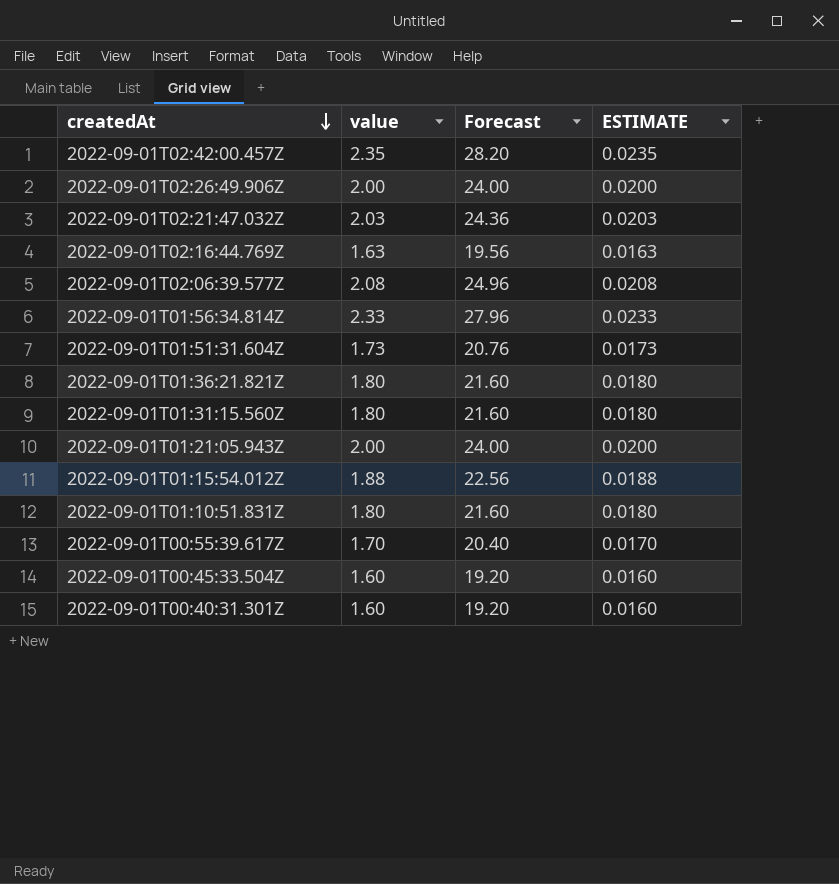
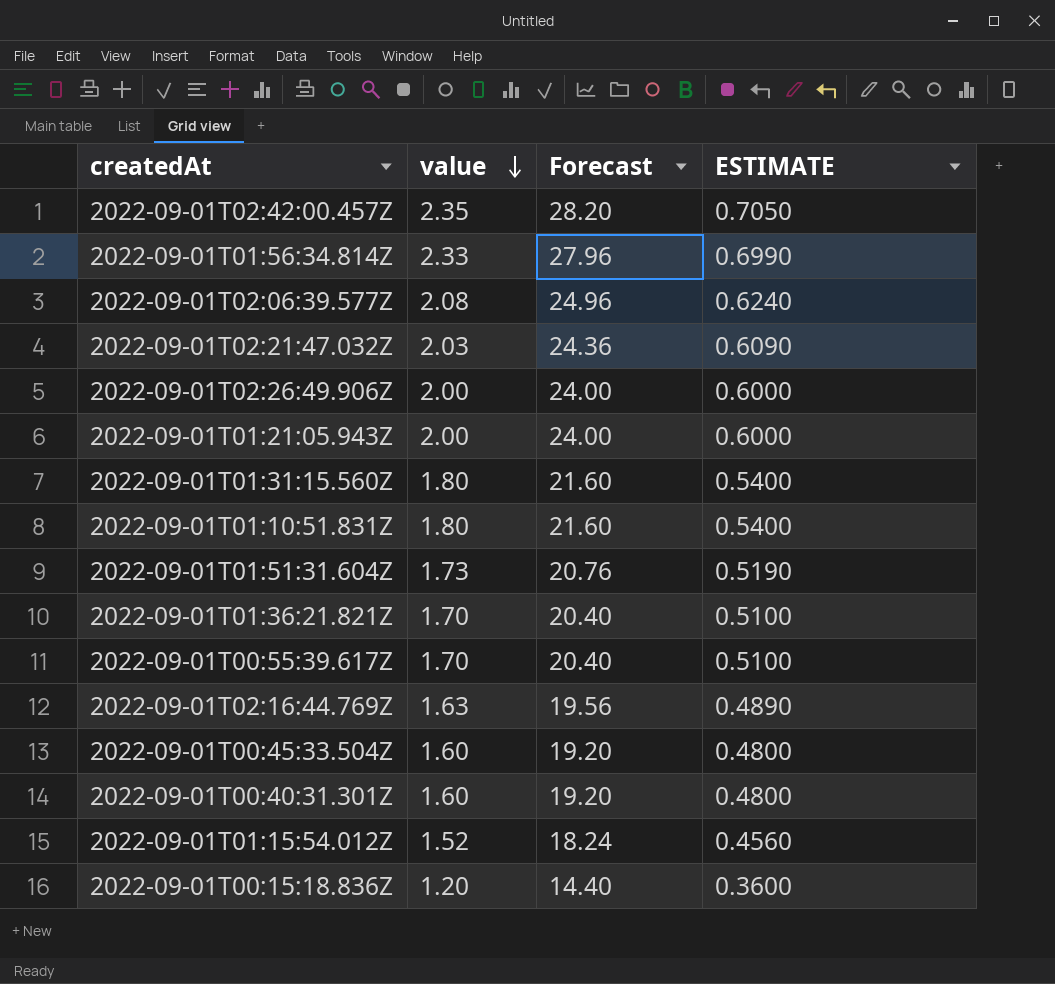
row order: createdAt descending -> value descending
column ESTIMATE | formula: [value] * 0.01 -> [value] * 0.3
2022-09-01T01:36:21.821Z | value: 1.80 -> 1.70
2022-09-01T01:36:21.821Z | Forecast: 21.60 -> 20.40
2022-09-01T01:15:54.012Z | value: 1.88 -> 1.52
2022-09-01T01:15:54.012Z | Forecast: 22.56 -> 18.24
row 2022-09-01T00:15:18.836Z: none -> 1.20 | 14.40 | 0.3600

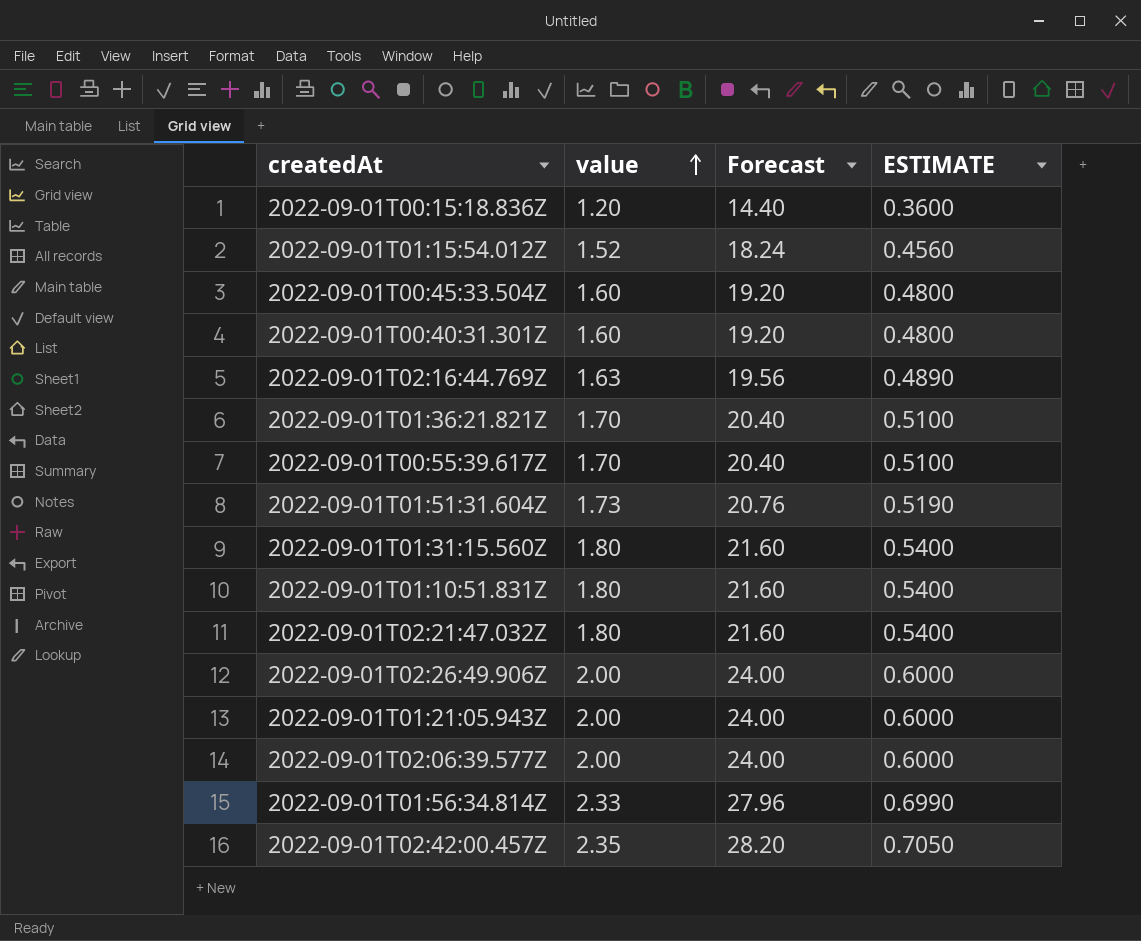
row order: value descending -> value ascending
2022-09-01T02:21:47.032Z | value: 2.03 -> 1.80
2022-09-01T02:21:47.032Z | Forecast: 24.36 -> 21.60
2022-09-01T02:21:47.032Z | ESTIMATE: 0.6090 -> 0.5400
2022-09-01T02:06:39.577Z | value: 2.08 -> 2.00
2022-09-01T02:06:39.577Z | Forecast: 24.96 -> 24.00
2022-09-01T02:06:39.577Z | ESTIMATE: 0.6240 -> 0.6000

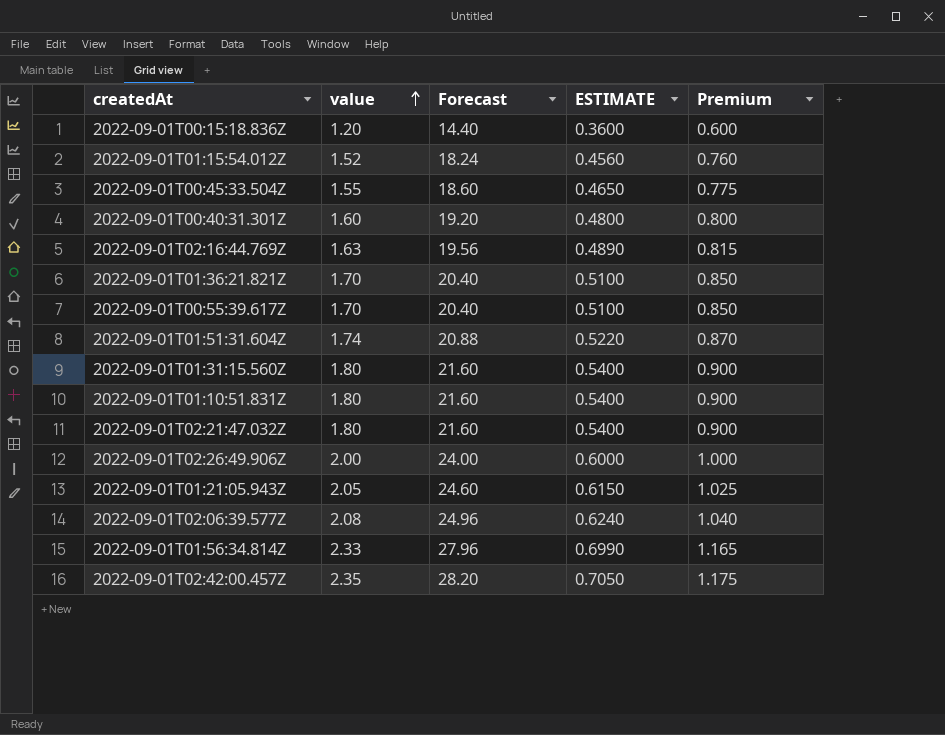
column Premium | formula: none -> [value] * 0.5
2022-09-01T00:45:33.504Z | value: 1.60 -> 1.55
2022-09-01T00:45:33.504Z | Forecast: 19.20 -> 18.60
2022-09-01T00:45:33.504Z | ESTIMATE: 0.4800 -> 0.4650
2022-09-01T01:51:31.604Z | value: 1.73 -> 1.74
2022-09-01T01:51:31.604Z | Forecast: 20.76 -> 20.88
2022-09-01T01:51:31.604Z | ESTIMATE: 0.5190 -> 0.5220
2022-09-01T01:21:05.943Z | value: 2.00 -> 2.05
2022-09-01T01:21:05.943Z | Forecast: 24.00 -> 24.60
2022-09-01T01:21:05.943Z | ESTIMATE: 0.6000 -> 0.6150
2022-09-01T02:06:39.577Z | value: 2.00 -> 2.08
2022-09-01T02:06:39.577Z | Forecast: 24.00 -> 24.96
2022-09-01T02:06:39.577Z | ESTIMATE: 0.6000 -> 0.6240

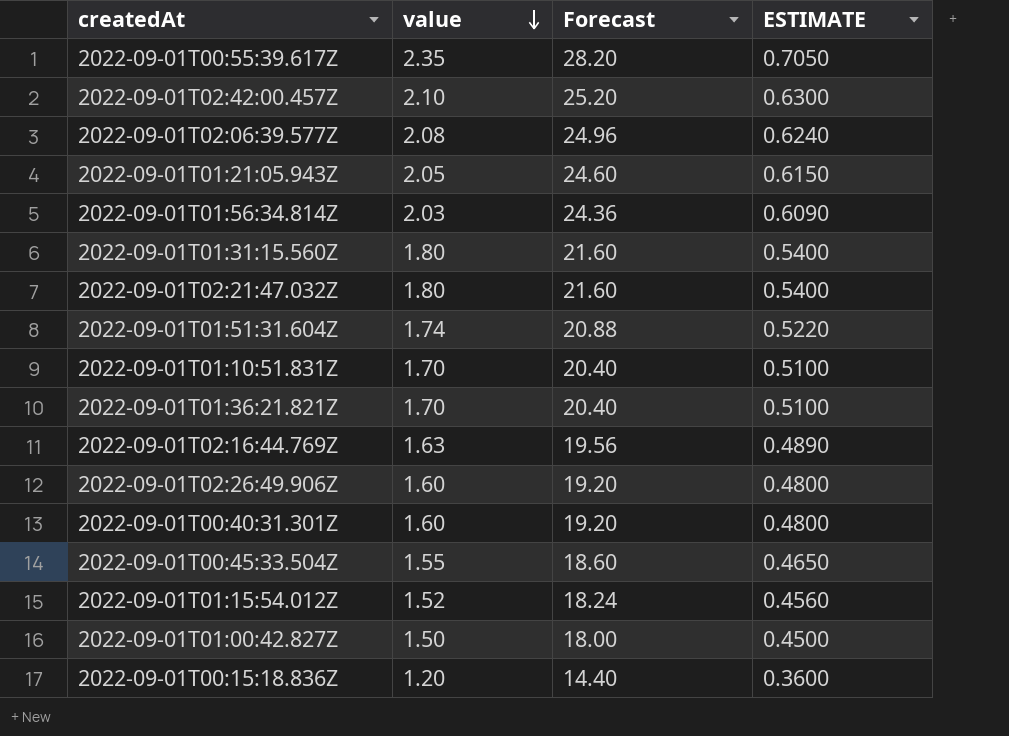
row order: value ascending -> value descending
column Premium | formula: [value] * 0.5 -> none
2022-09-01T00:55:39.617Z | value: 1.70 -> 2.35
2022-09-01T00:55:39.617Z | Forecast: 20.40 -> 28.20
2022-09-01T00:55:39.617Z | ESTIMATE: 0.5100 -> 0.7050
2022-09-01T02:42:00.457Z | value: 2.35 -> 2.10
2022-09-01T02:42:00.457Z | Forecast: 28.20 -> 25.20
2022-09-01T02:42:00.457Z | ESTIMATE: 0.7050 -> 0.6300
2022-09-01T01:56:34.814Z | value: 2.33 -> 2.03
2022-09-01T01:56:34.814Z | Forecast: 27.96 -> 24.36
2022-09-01T01:56:34.814Z | ESTIMATE: 0.6990 -> 0.6090
2022-09-01T01:10:51.831Z | value: 1.80 -> 1.70
2022-09-01T01:10:51.831Z | Forecast: 21.60 -> 20.40
2022-09-01T01:10:51.831Z | ESTIMATE: 0.5400 -> 0.5100
2022-09-01T02:26:49.906Z | value: 2.00 -> 1.60
2022-09-01T02:26:49.906Z | Forecast: 24.00 -> 19.20
2022-09-01T02:26:49.906Z | ESTIMATE: 0.6000 -> 0.4800
row 2022-09-01T01:00:42.827Z: none -> 1.50 | 18.00 | 0.4500

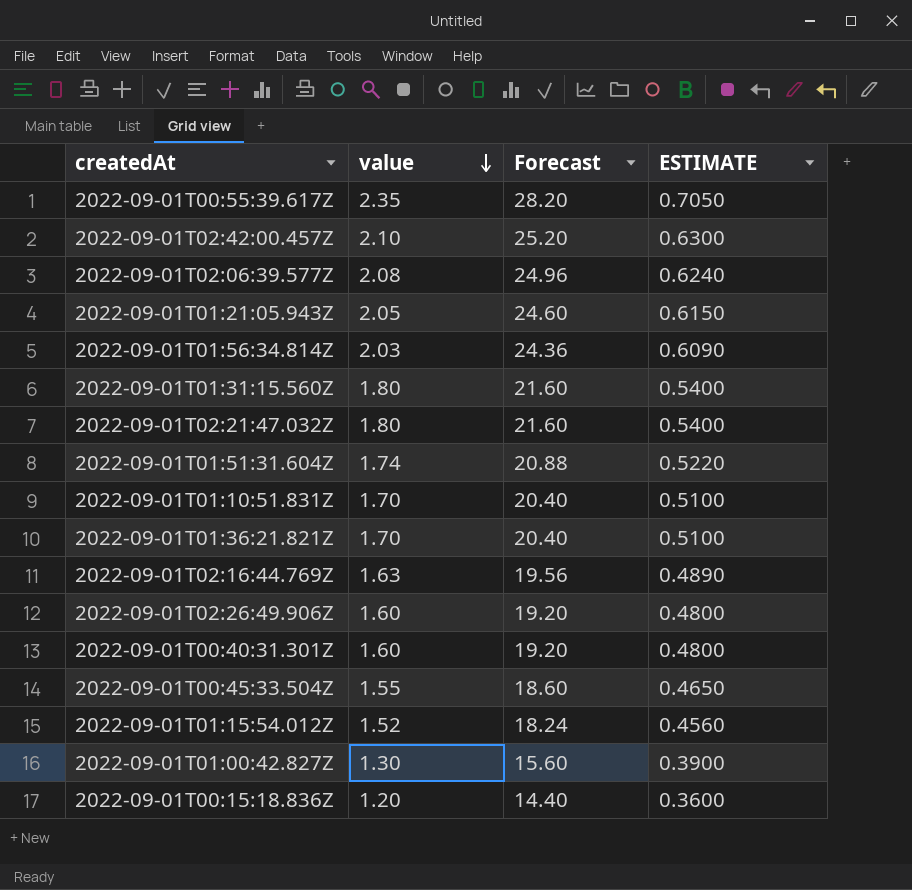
2022-09-01T01:00:42.827Z | value: 1.50 -> 1.30
2022-09-01T01:00:42.827Z | Forecast: 18.00 -> 15.60
2022-09-01T01:00:42.827Z | ESTIMATE: 0.4500 -> 0.3900

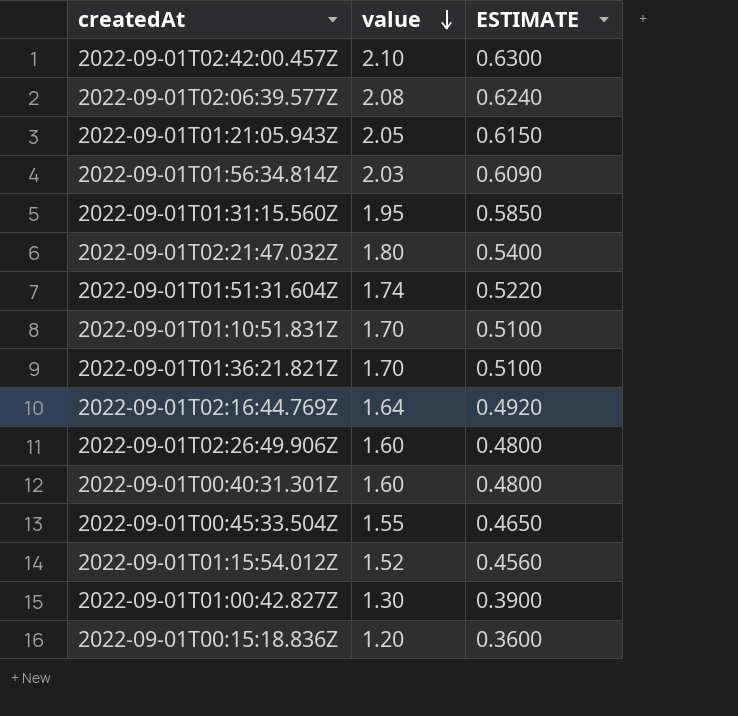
column Forecast | formula: [value] * 12 -> none
row 2022-09-01T00:55:39.617Z: 2.35 | 28.20 | 0.7050 -> none
2022-09-01T01:31:15.560Z | value: 1.80 -> 1.95
2022-09-01T01:31:15.560Z | ESTIMATE: 0.5400 -> 0.5850
2022-09-01T02:16:44.769Z | value: 1.63 -> 1.64
2022-09-01T02:16:44.769Z | ESTIMATE: 0.4890 -> 0.4920

